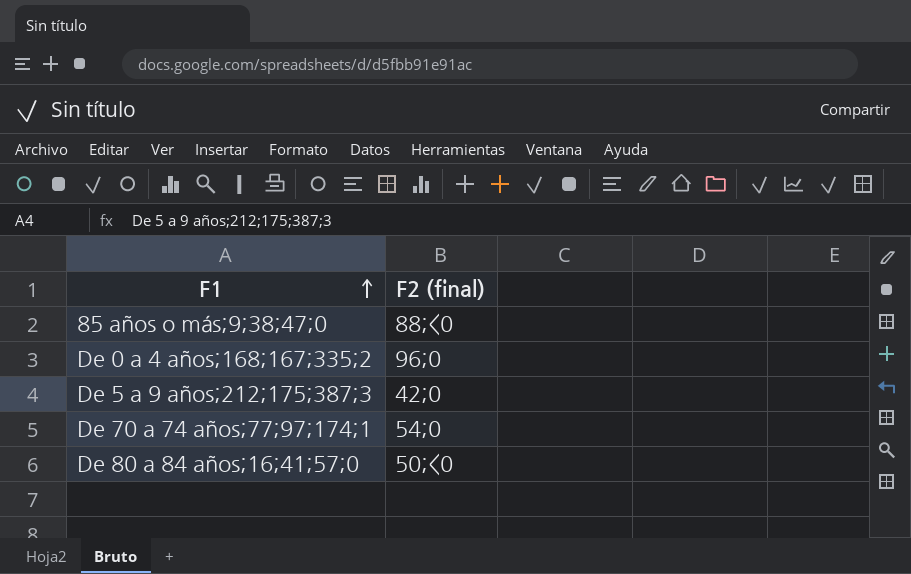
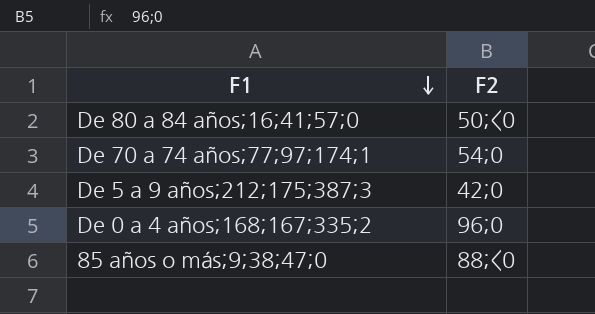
row order: F1 ascending -> F1 descending
column name: F2 (final) -> F2

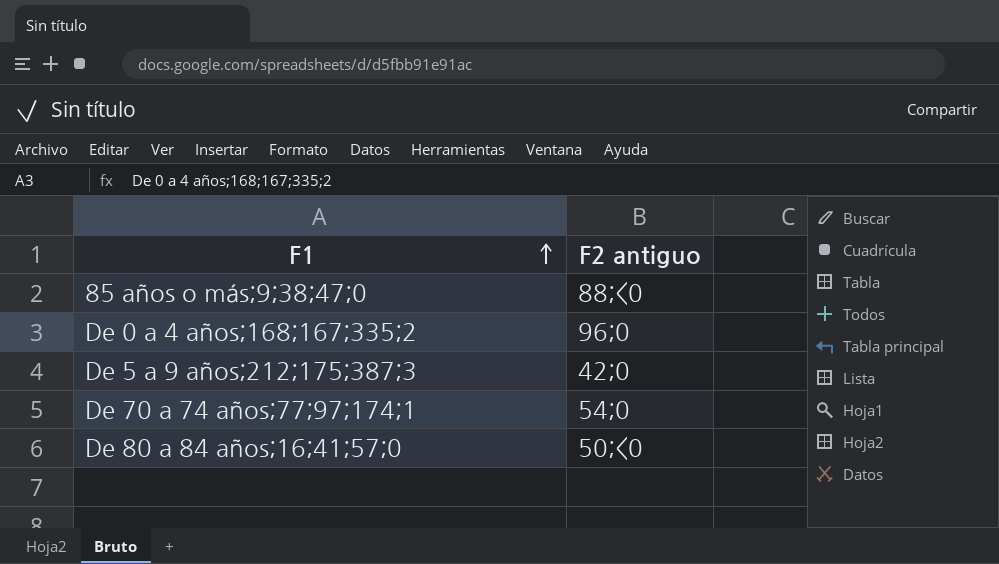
row order: F1 descending -> F1 ascending
column name: F2 -> F2 antiguo

